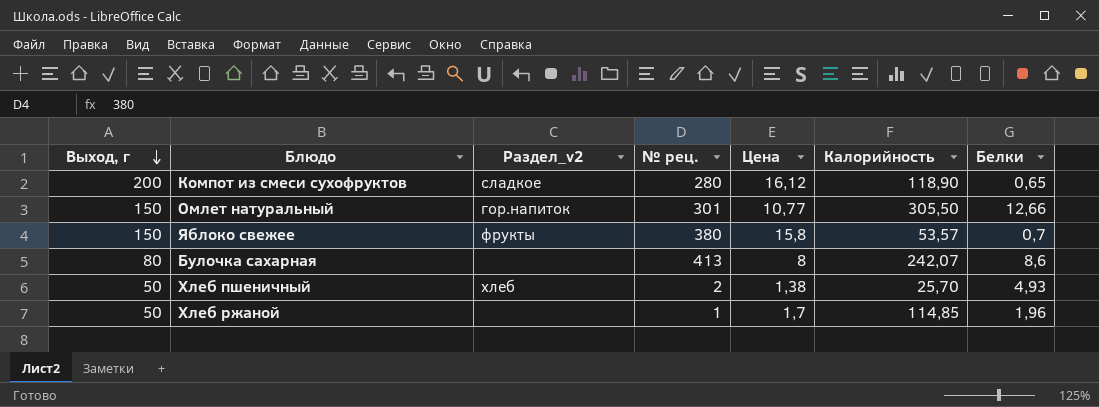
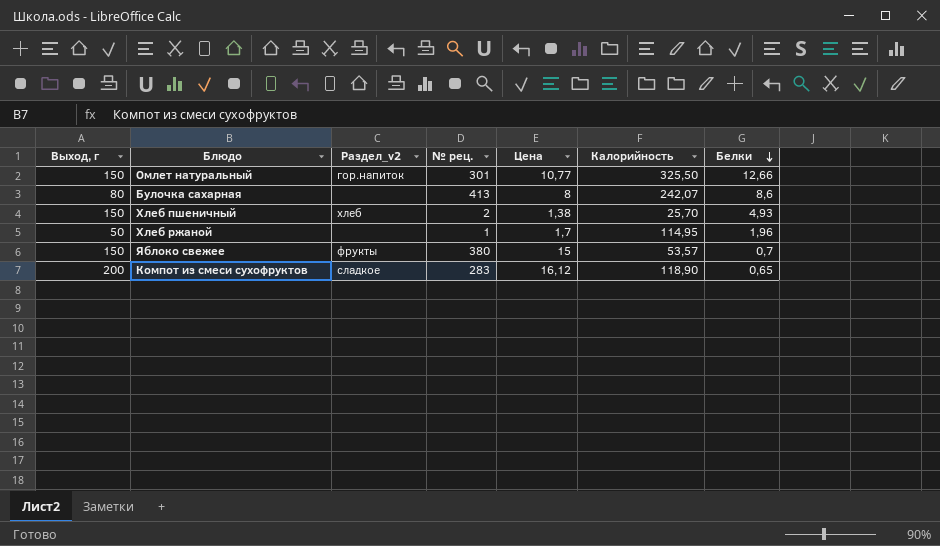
row order: Выход, г descending -> Белки descending
Омлет натуральный | Калорийность: 305,50 -> 325,50
Хлеб пшеничный | Выход, г: 50 -> 150
Хлеб ржаной | Калорийность: 114,85 -> 114,95
Яблоко свежее | Цена: 15,8 -> 15
Компот из смеси сухофруктов | № рец.: 280 -> 283

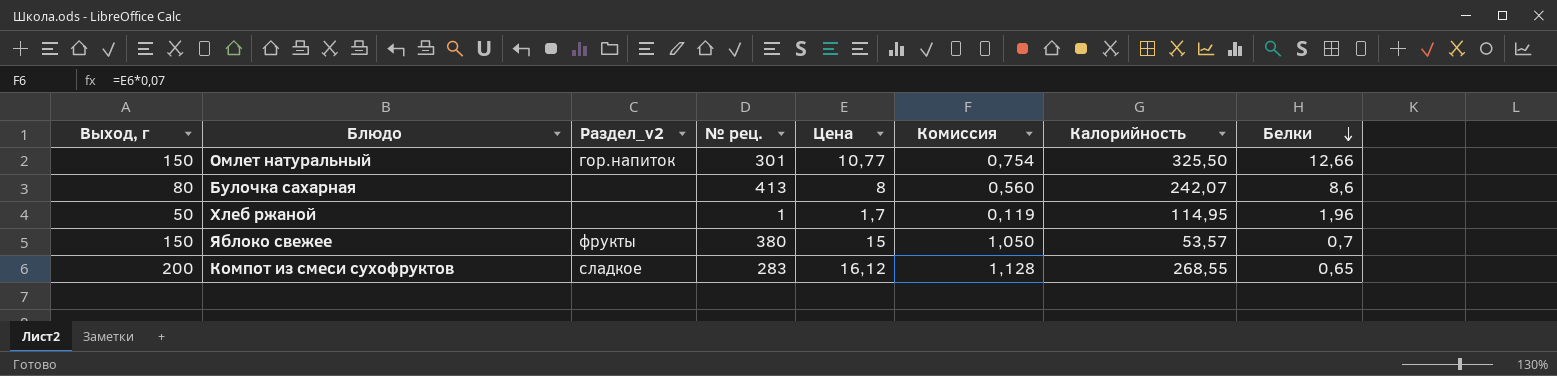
column Комиссия | formula: none -> [Цена] * 0,07
row Хлеб пшеничный: 150 | хлеб | 2 | 1,38 | 25,70 | 4,93 -> none
Компот из смеси сухофруктов | Калорийность: 118,90 -> 268,55

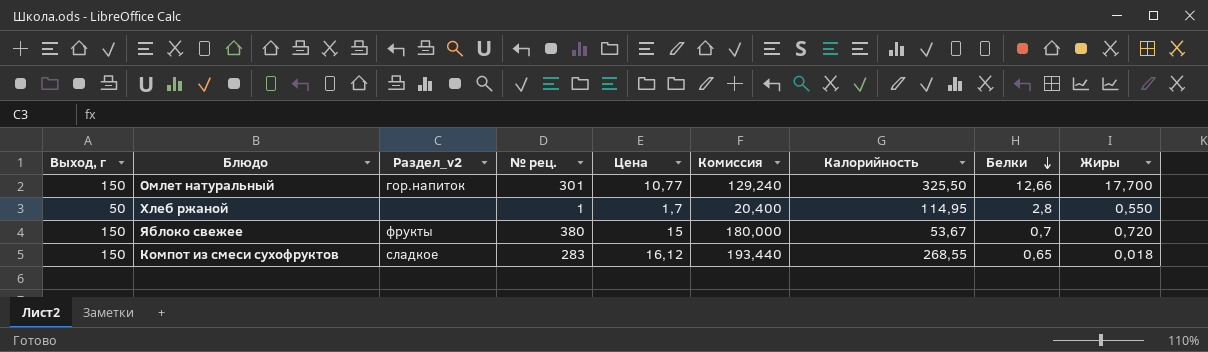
column Комиссия | formula: [Цена] * 0,07 -> [Цена] * 12
column Жиры | position: none -> 9
row Булочка сахарная: 80 | none | 413 | 8 | 0,560 | 242,07 | 8,6 -> none
Хлеб ржаной | Белки: 1,96 -> 2,8
Яблоко свежее | Калорийность: 53,57 -> 53,67
Компот из смеси сухофруктов | Выход, г: 200 -> 150

